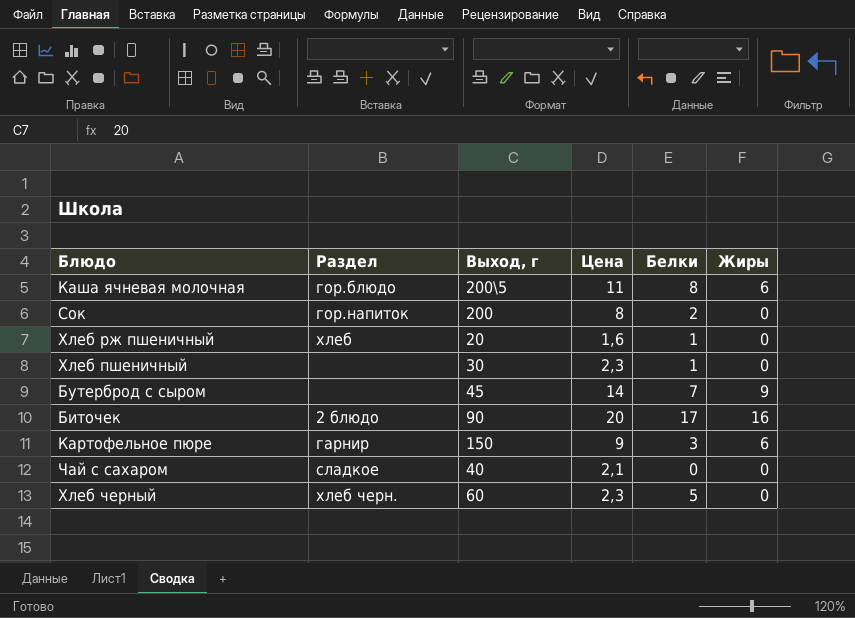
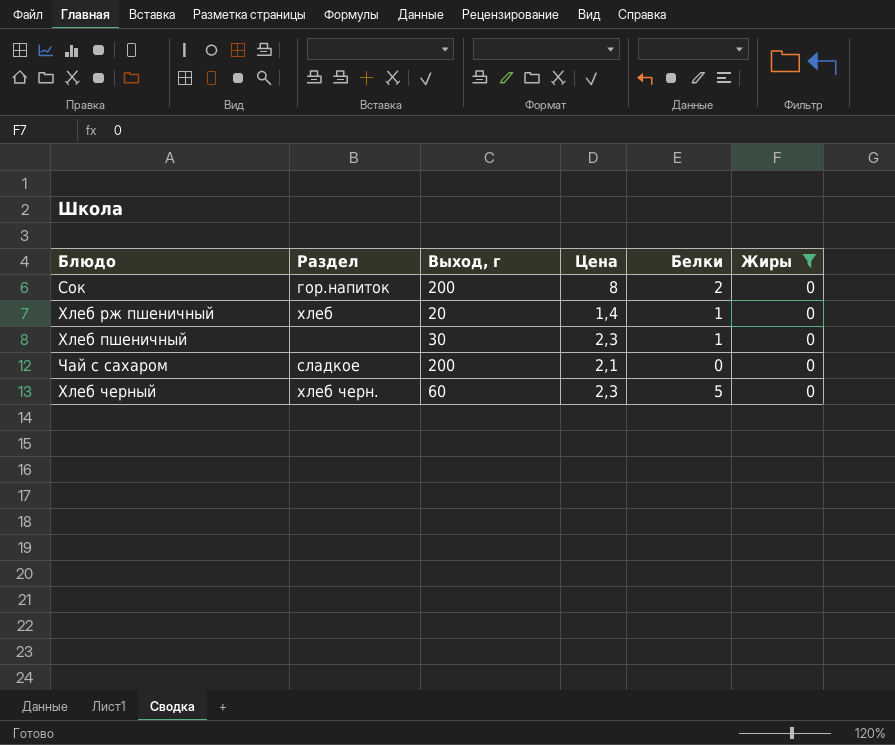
filter: none -> Жиры = 0
Хлеб рж пшеничный | Цена: 1,6 -> 1,4
Чай с сахаром | Выход, г: 40 -> 200

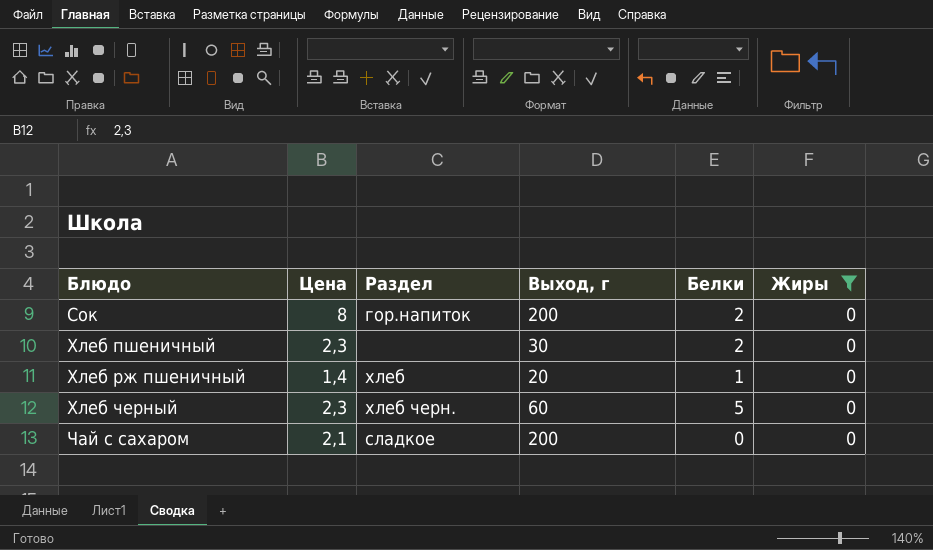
row order: none -> Блюдо ascending
column Цена | position: 4 -> 2
Хлеб пшеничный | Белки: 1 -> 2

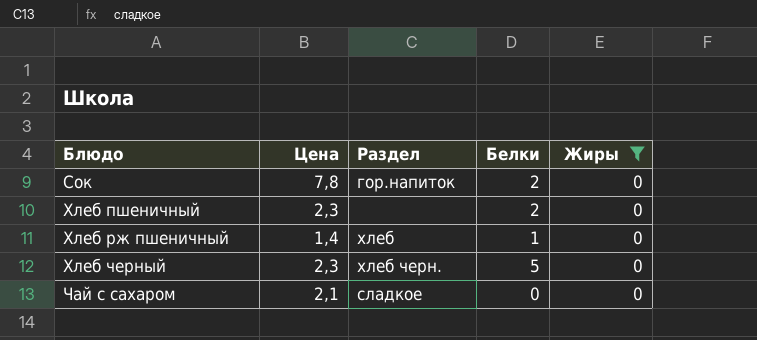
column Выход, г | position: 4 -> none
Сок | Цена: 8 -> 7,8

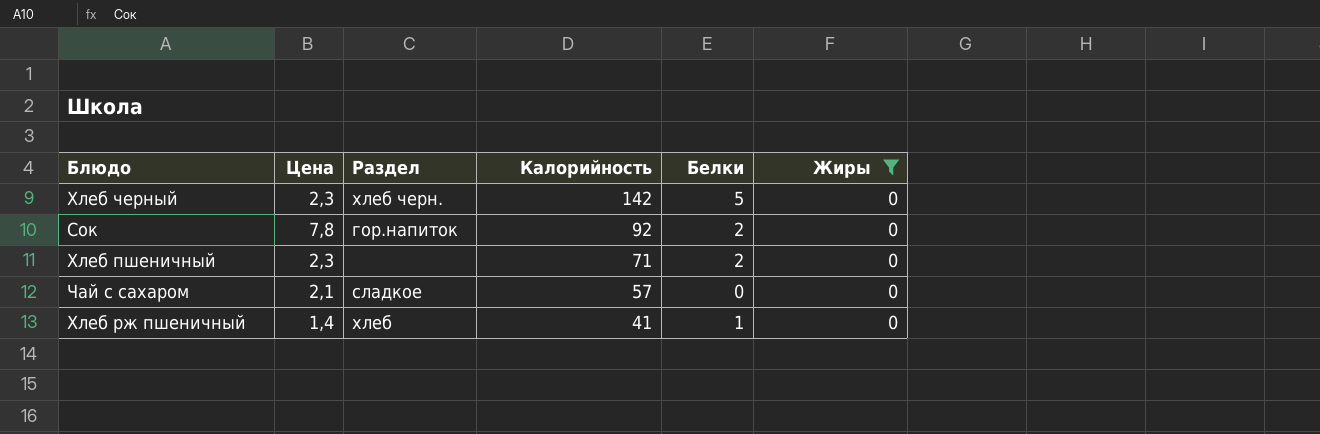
row order: Блюдо ascending -> Калорийность descending
column Калорийность | position: none -> 4

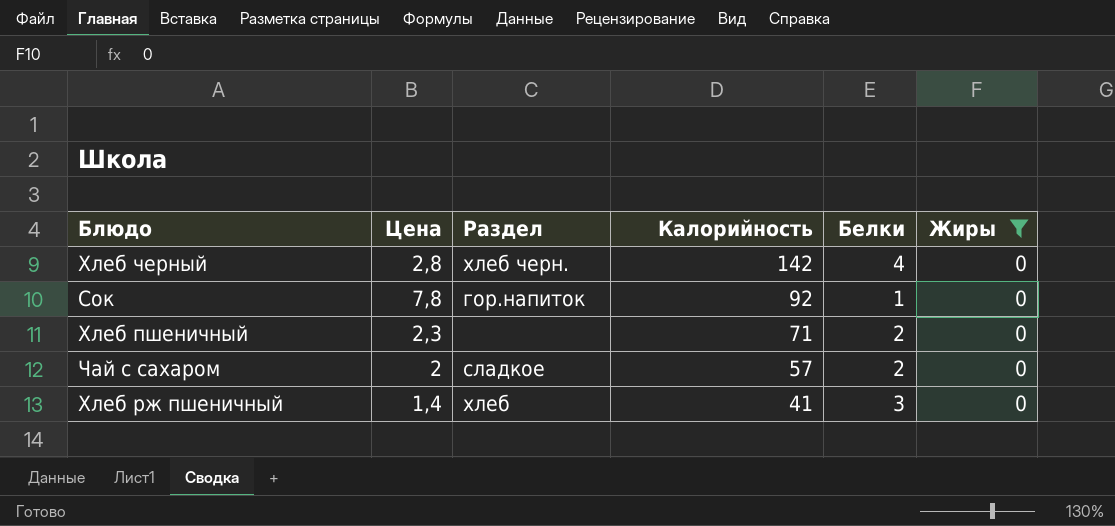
Хлеб черный | Цена: 2,3 -> 2,8
Хлеб черный | Белки: 5 -> 4
Сок | Белки: 2 -> 1
Чай с сахаром | Цена: 2,1 -> 2
Чай с сахаром | Белки: 0 -> 2
Хлеб рж пшеничный | Белки: 1 -> 3

